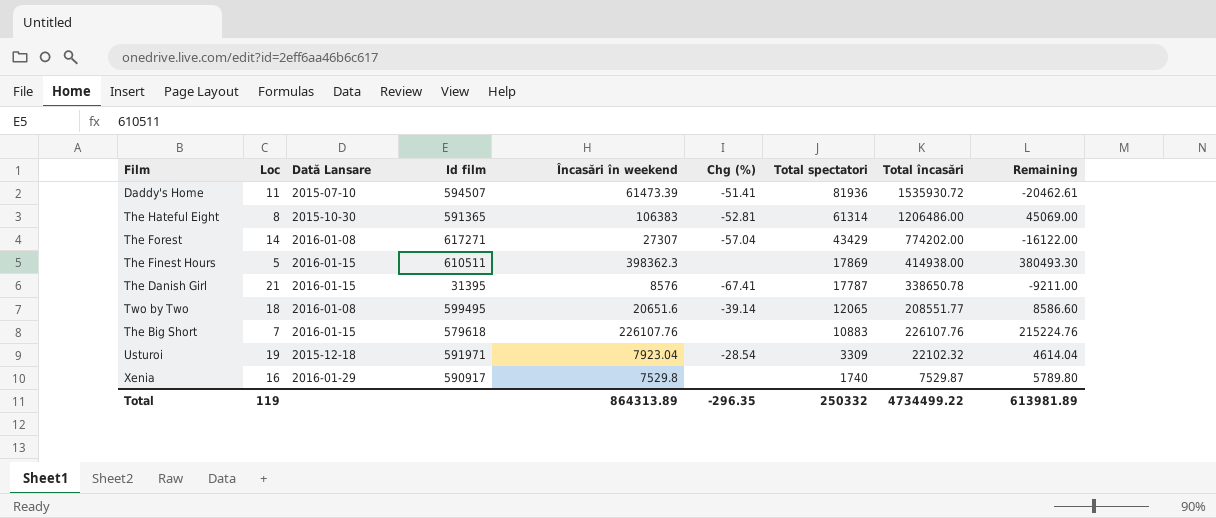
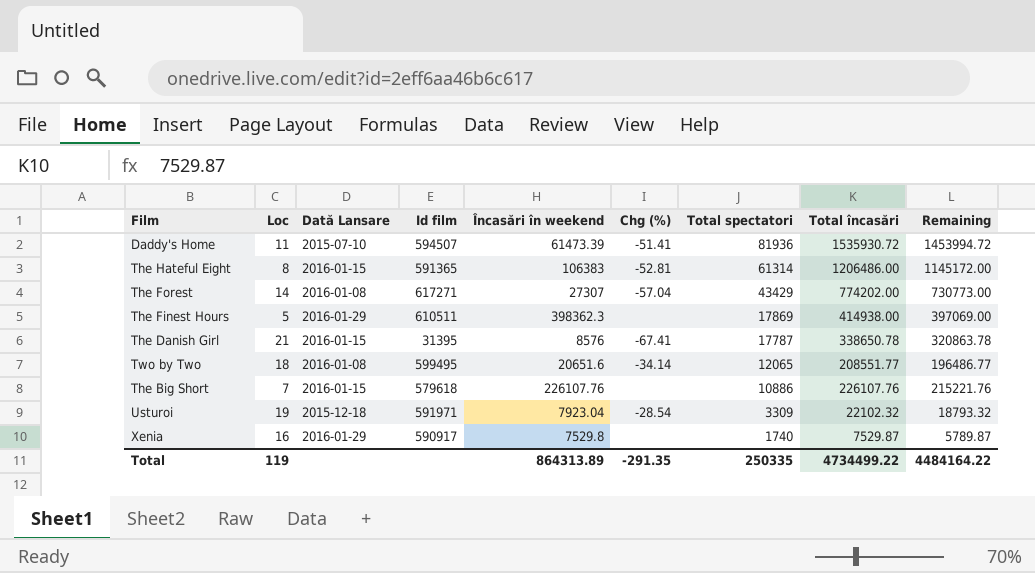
column Remaining | formula: [Încasări în weekend] - [Total spectatori] -> [Total încasări] - [Total spectatori]
The Hateful Eight | Dată Lansare: 2015-10-30 -> 2016-01-15
The Finest Hours | Dată Lansare: 2016-01-15 -> 2016-01-29
Two by Two | Chg (%): -39.14 -> -34.14
The Big Short | Total spectatori: 10883 -> 10886
Total | Chg (%): -296.35 -> -291.35
Total | Total spectatori: 250332 -> 250335
Total | Remaining: 613981.89 -> 4484164.22

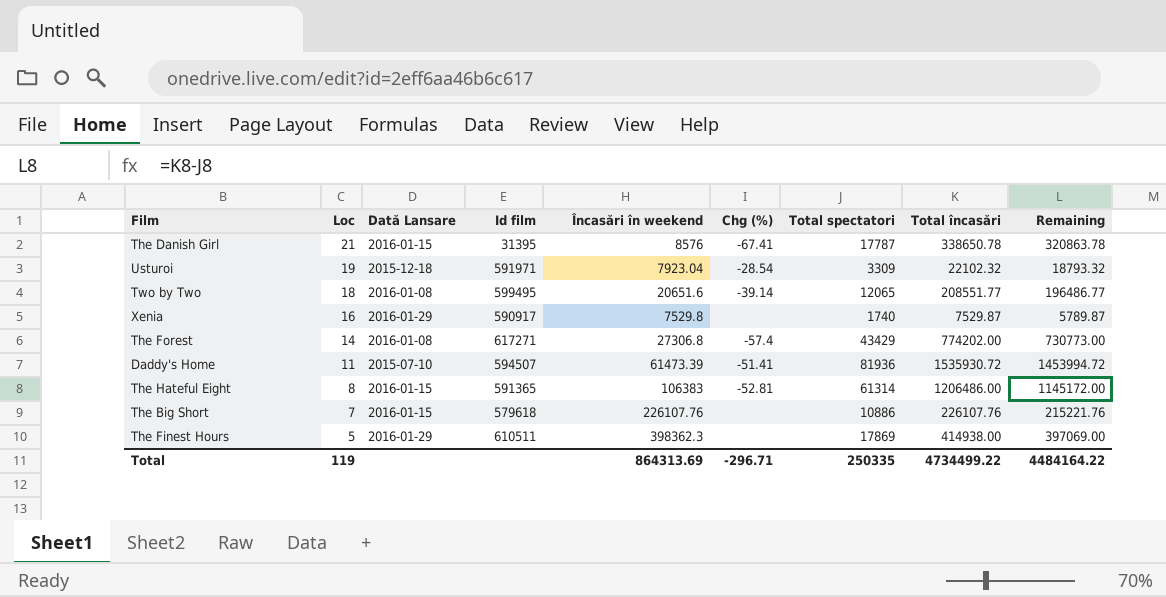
row order: Total spectatori descending -> Loc descending
Two by Two | Chg (%): -34.14 -> -39.14
The Forest | Încasări în weekend: 27307 -> 27306.8
The Forest | Chg (%): -57.04 -> -57.4
Total | Încasări în weekend: 864313.89 -> 864313.69
Total | Chg (%): -291.35 -> -296.71

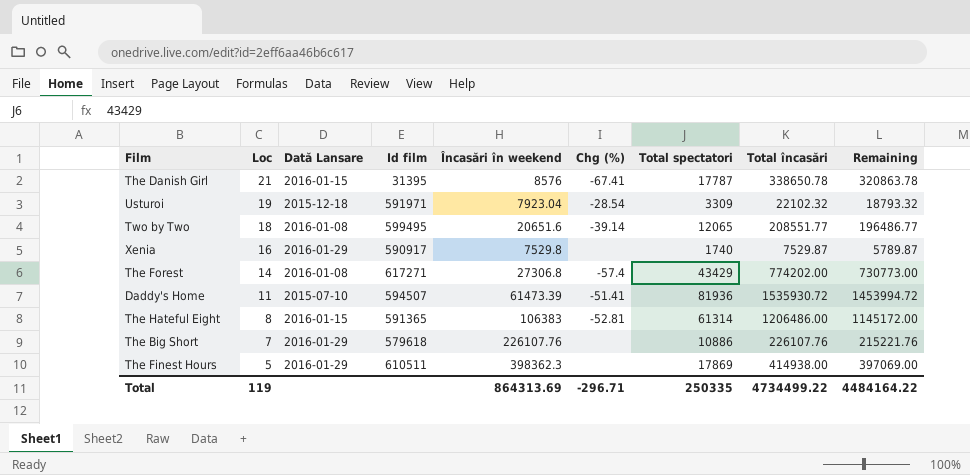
The Big Short | Dată Lansare: 2016-01-15 -> 2016-01-29

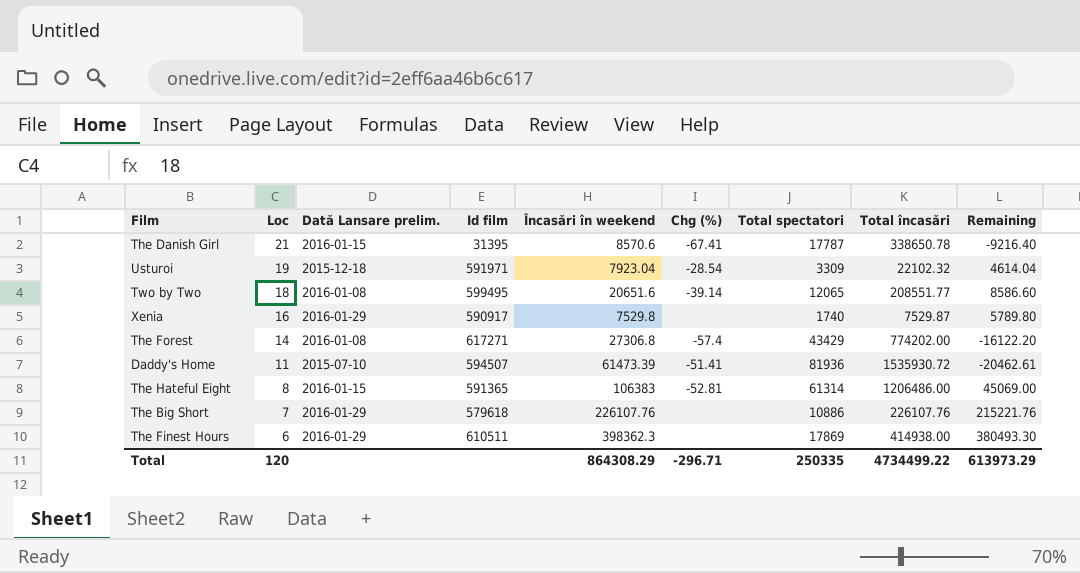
column name: Dată Lansare -> Dată Lansare prelim.
column Remaining | formula: [Total încasări] - [Total spectatori] -> [Încasări în weekend] - [Total spectatori]
The Danish Girl | Încasări în weekend: 8576 -> 8570.6
The Finest Hours | Loc: 5 -> 6
Total | Loc: 119 -> 120
Total | Încasări în weekend: 864313.69 -> 864308.29
Total | Remaining: 4484164.22 -> 613973.29

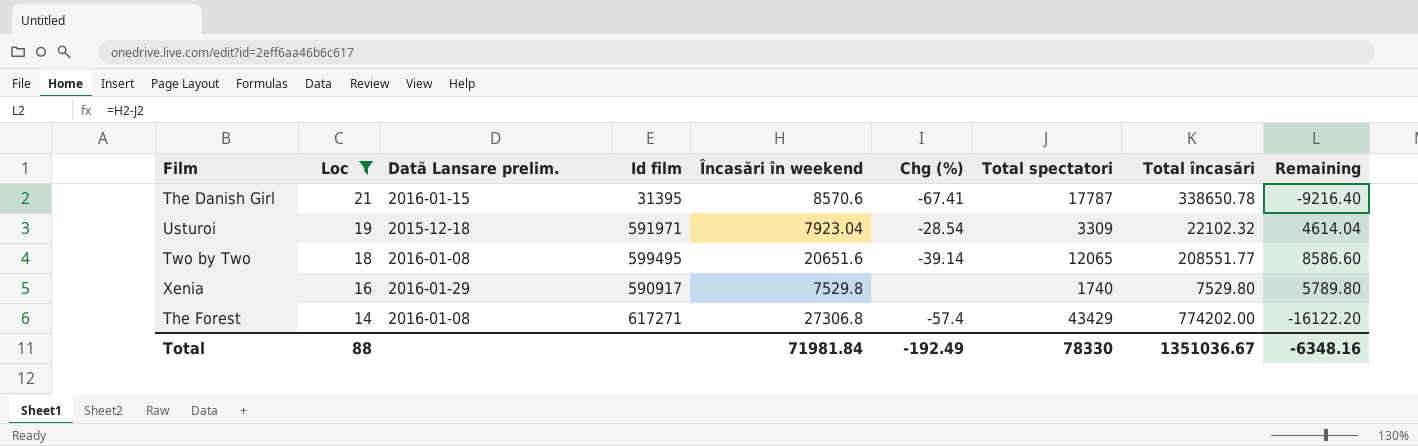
filter: none -> Loc >= 14
Xenia | Total încasări: 7529.87 -> 7529.80
Total | Loc: 120 -> 88
Total | Încasări în weekend: 864308.29 -> 71981.84
Total | Chg (%): -296.71 -> -192.49
Total | Total spectatori: 250335 -> 78330
Total | Total încasări: 4734499.22 -> 1351036.67
Total | Remaining: 613973.29 -> -6348.16

